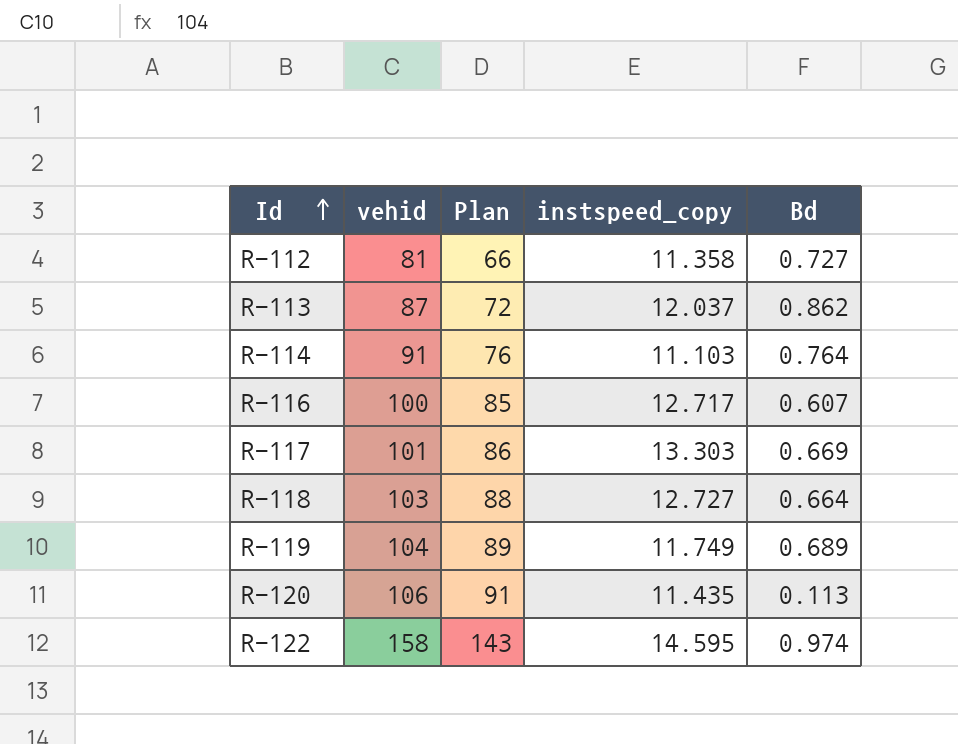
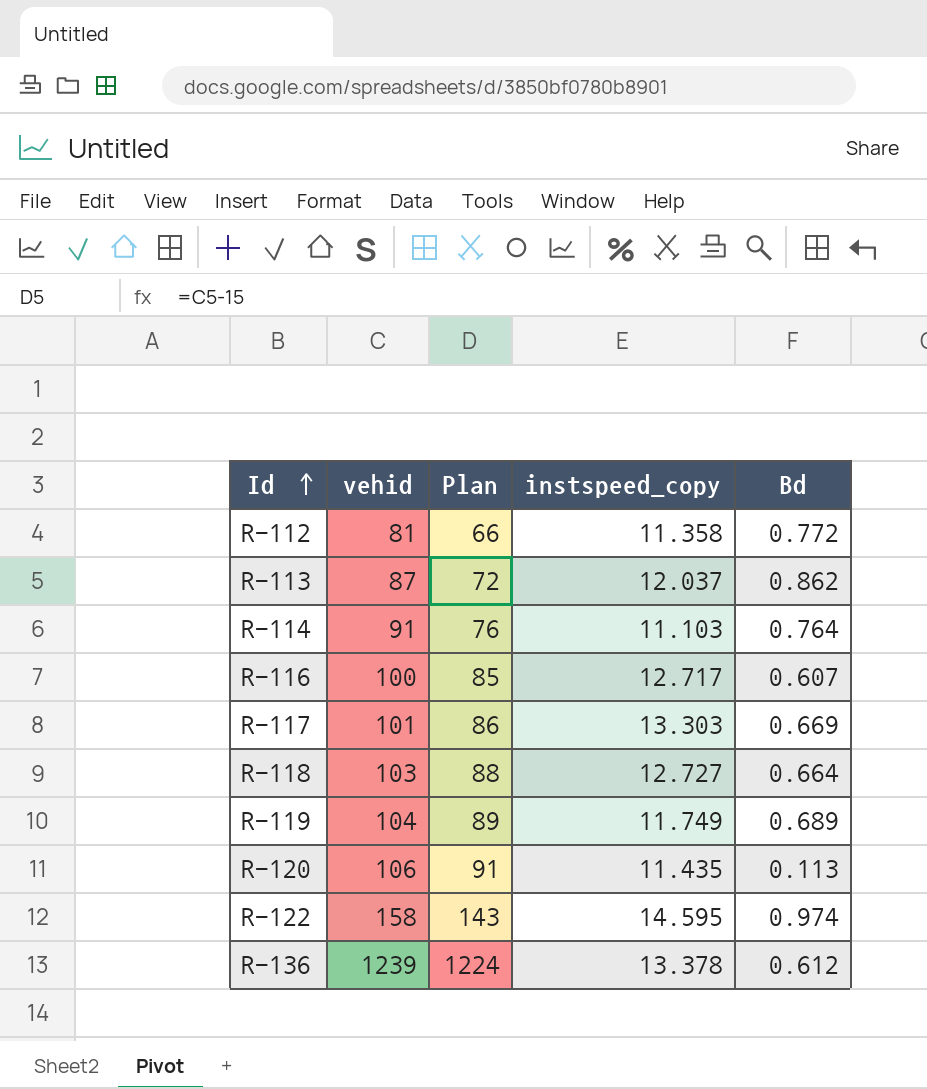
R-112 | Bd: 0.727 -> 0.772
row R-136: none -> 1239 | 1224 | 13.378 | 0.612

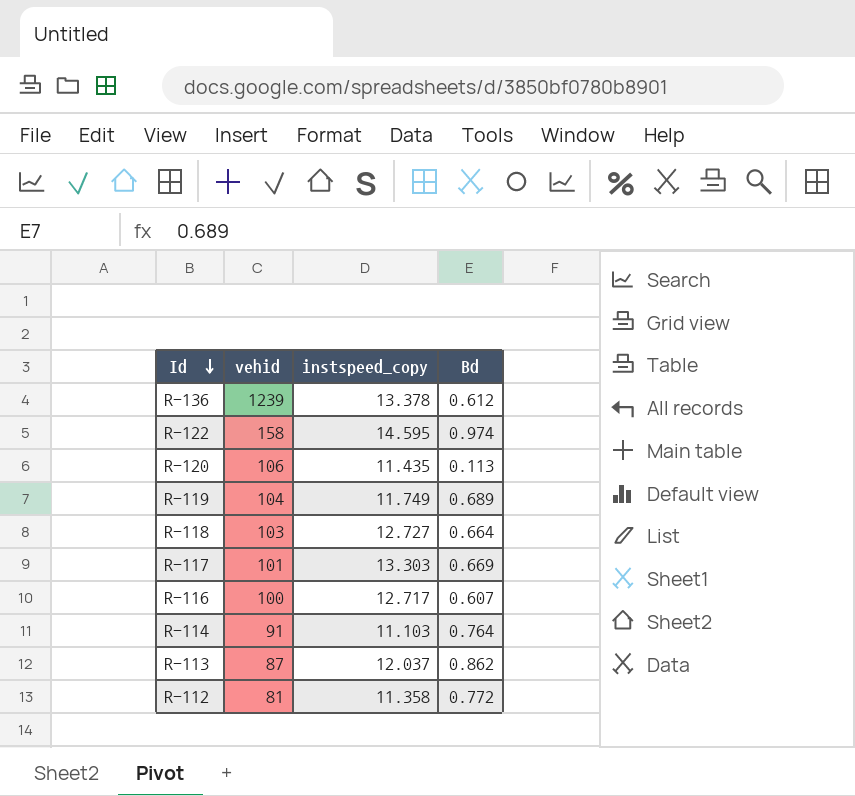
row order: Id ascending -> Id descending
column Plan | formula: [vehid] - 15 -> none

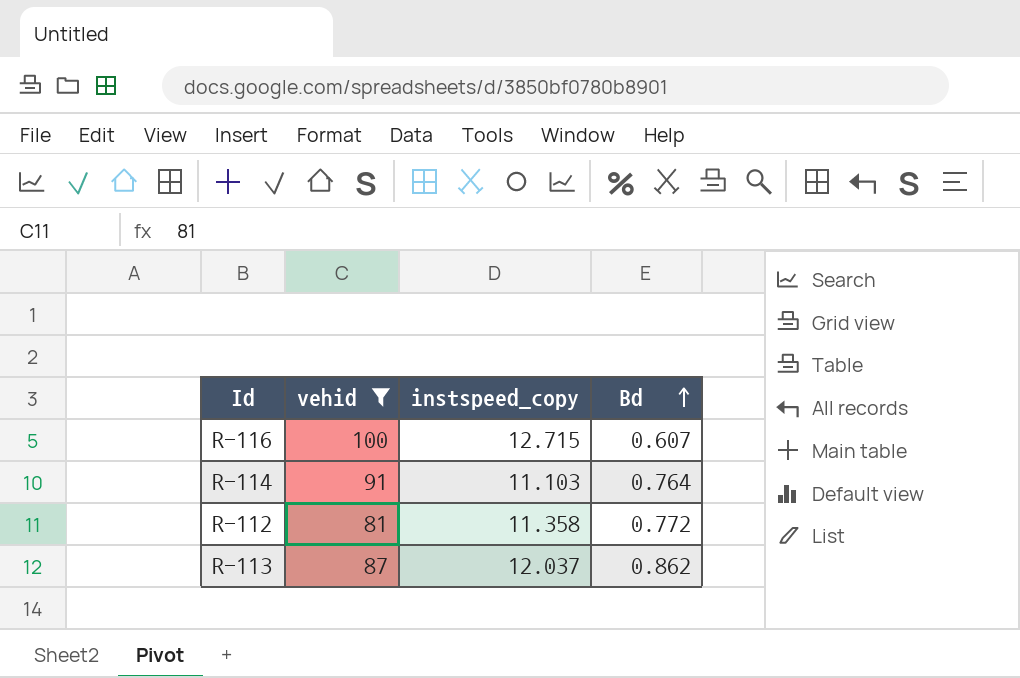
filter: none -> vehid <= 100
row order: Id descending -> Bd ascending
R-116 | instspeed_copy: 12.717 -> 12.715

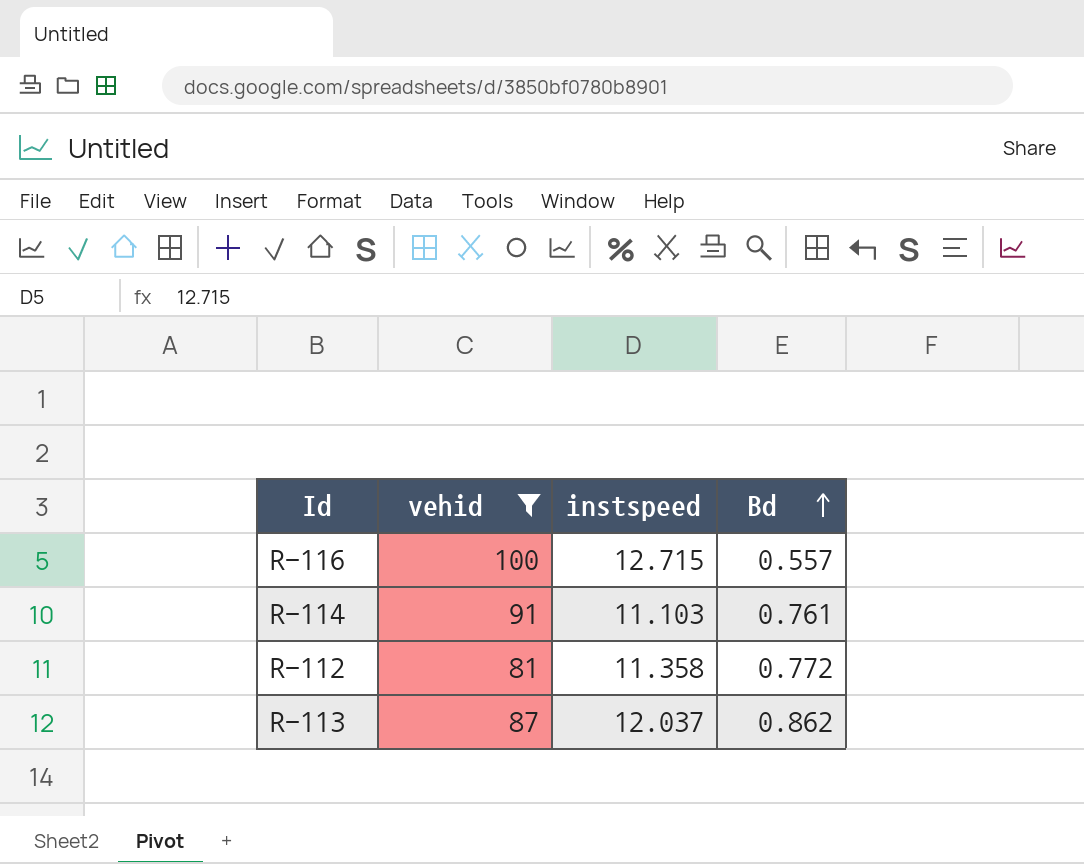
column name: instspeed_copy -> instspeed
R-116 | Bd: 0.607 -> 0.557
R-114 | Bd: 0.764 -> 0.761

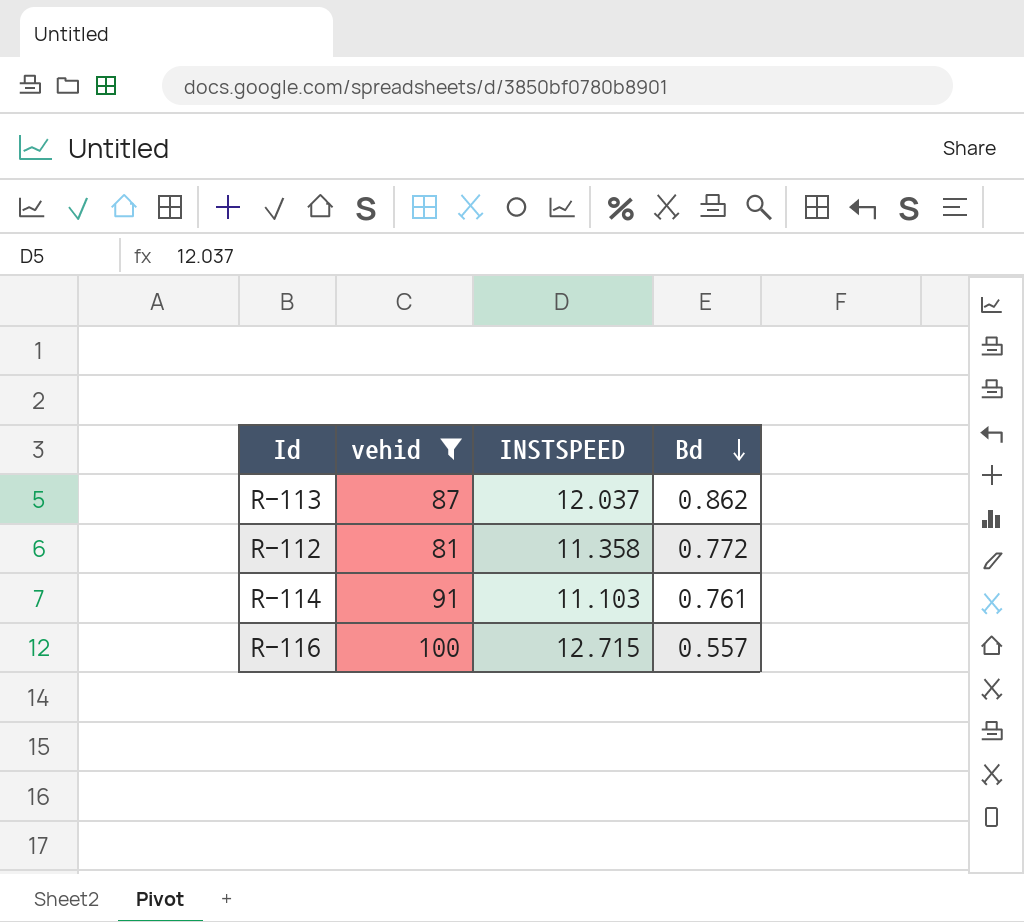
row order: Bd ascending -> Bd descending
column name: instspeed -> INSTSPEED

